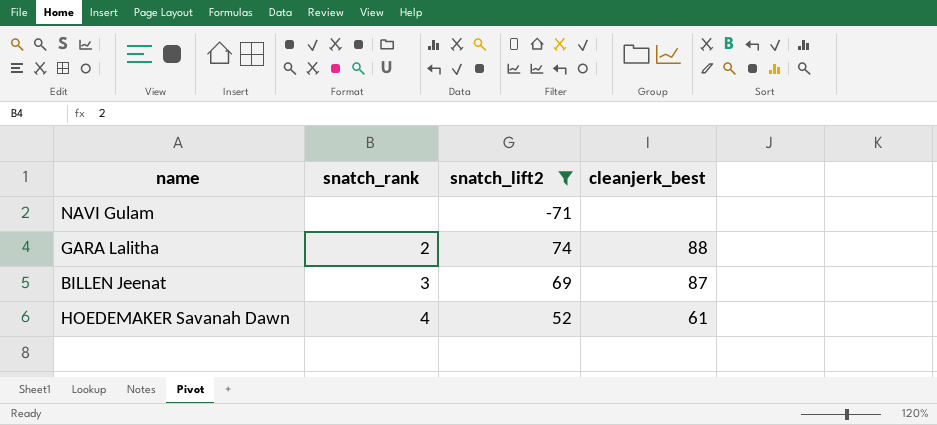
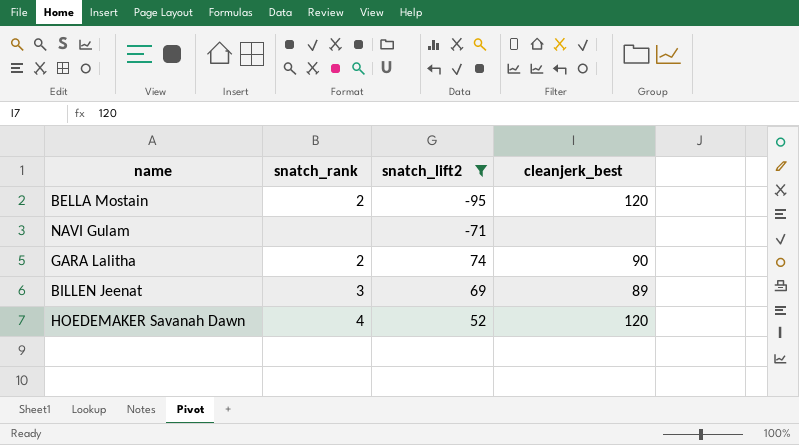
row BELLA Mostain: none -> 2 | -95 | 120
GARA Lalitha | cleanjerk_best: 88 -> 90
BILLEN Jeenat | cleanjerk_best: 87 -> 89
HOEDEMAKER Savanah Dawn | cleanjerk_best: 61 -> 120

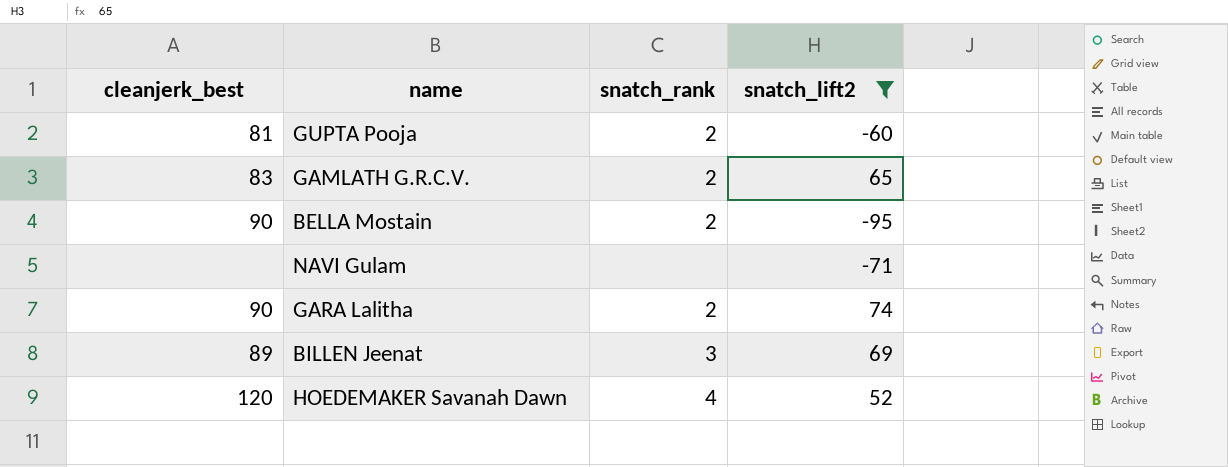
column cleanjerk_best | position: 4 -> 1
row GUPTA Pooja: none -> 81 | 2 | -60
row GAMLATH G.R.C.V.: none -> 83 | 2 | 65
BELLA Mostain | cleanjerk_best: 120 -> 90

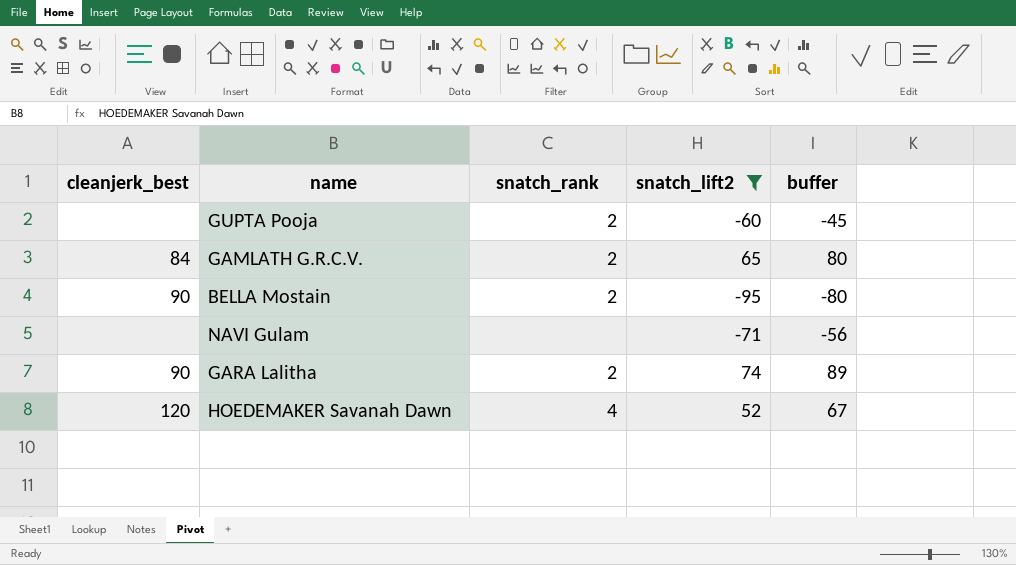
column buffer | formula: none -> [snatch_lift2] + 15
row BILLEN Jeenat: 89 | 3 | 69 -> none
GUPTA Pooja | cleanjerk_best: 81 -> none
GAMLATH G.R.C.V. | cleanjerk_best: 83 -> 84

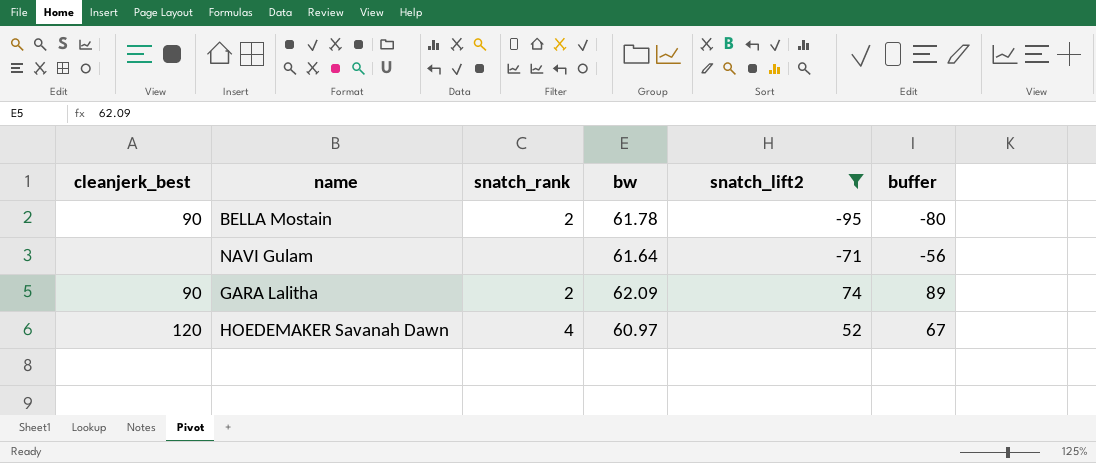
column bw | position: none -> 4
row GUPTA Pooja: none | 2 | -60 | -45 -> none
row GAMLATH G.R.C.V.: 84 | 2 | 65 | 80 -> none

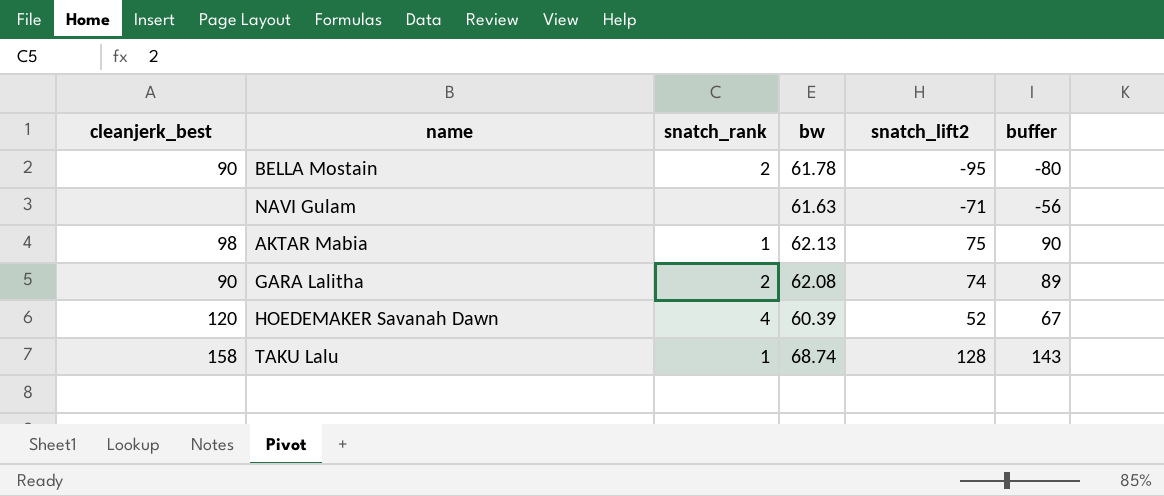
filter: snatch_lift2 <= 74 -> none
NAVI Gulam | bw: 61.64 -> 61.63
GARA Lalitha | bw: 62.09 -> 62.08
HOEDEMAKER Savanah Dawn | bw: 60.97 -> 60.39

